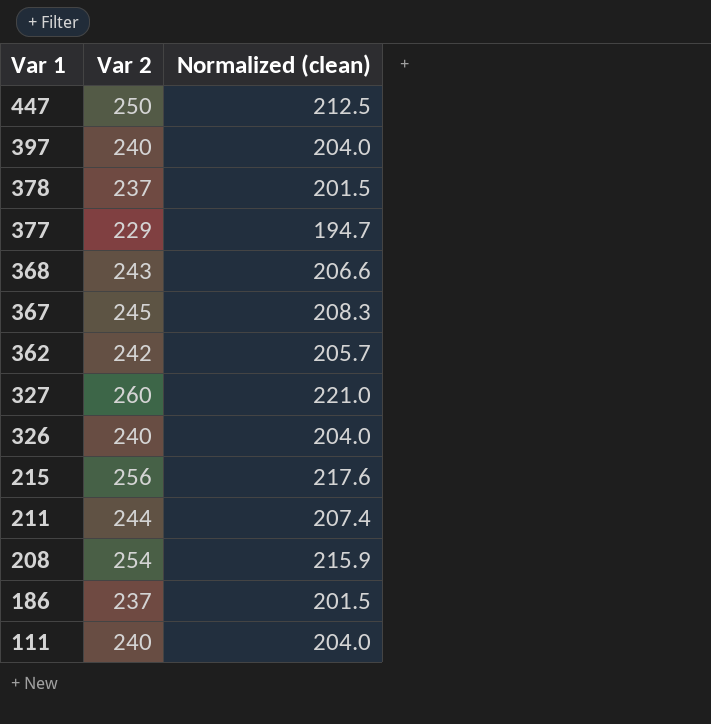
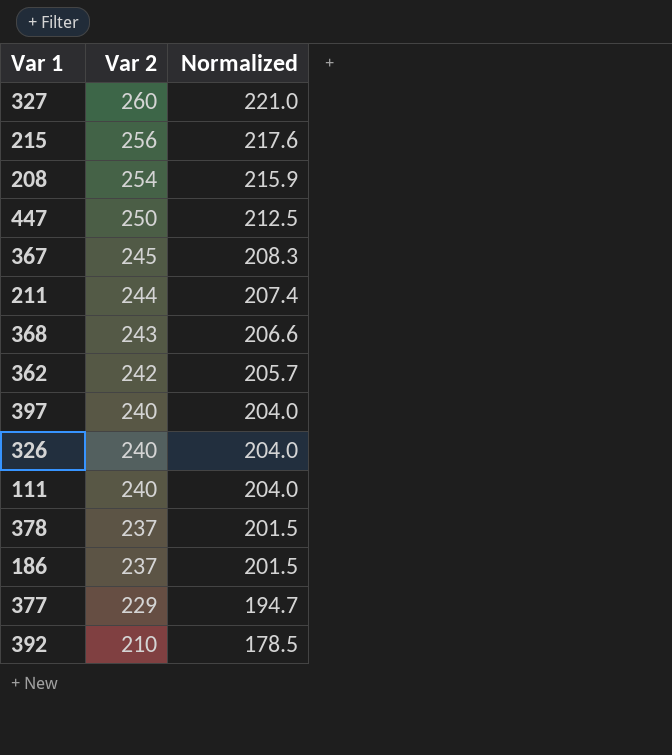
row order: Var 1 descending -> Var 2 descending
column name: Normalized (clean) -> Normalized
row 392: none -> 210 | 178.5

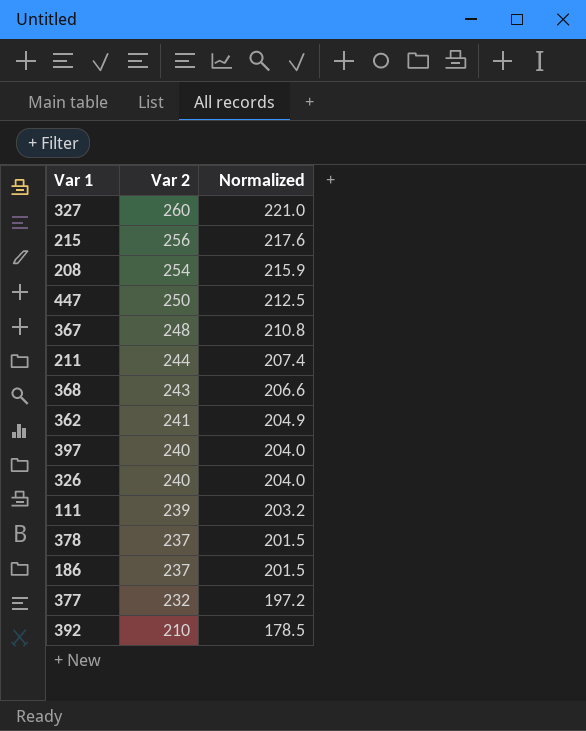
367 | Var 2: 245 -> 248
367 | Normalized: 208.3 -> 210.8
362 | Var 2: 242 -> 241
362 | Normalized: 205.7 -> 204.9
111 | Var 2: 240 -> 239
111 | Normalized: 204.0 -> 203.2
377 | Var 2: 229 -> 232
377 | Normalized: 194.7 -> 197.2

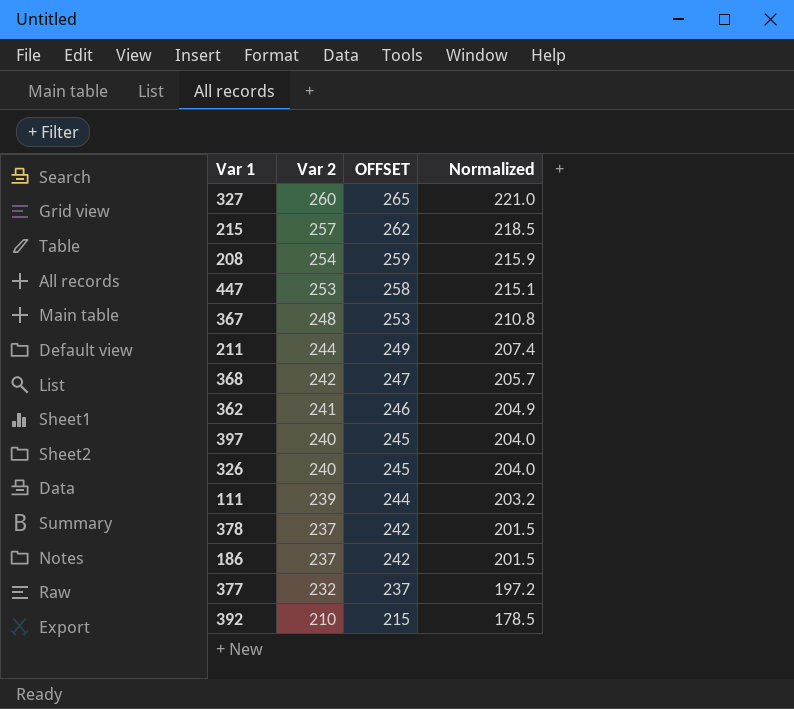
column OFFSET | formula: none -> [Var 2] + 5
215 | Var 2: 256 -> 257
215 | Normalized: 217.6 -> 218.5
447 | Var 2: 250 -> 253
447 | Normalized: 212.5 -> 215.1
368 | Var 2: 243 -> 242
368 | Normalized: 206.6 -> 205.7

